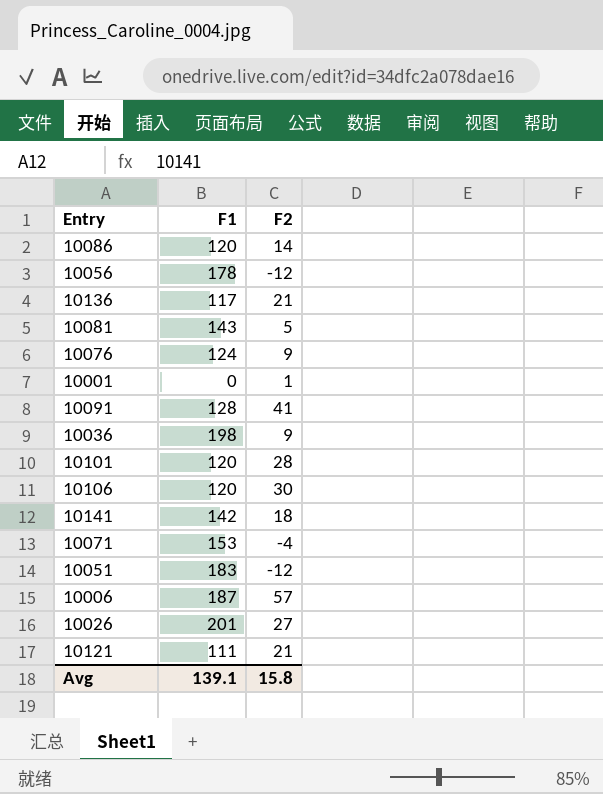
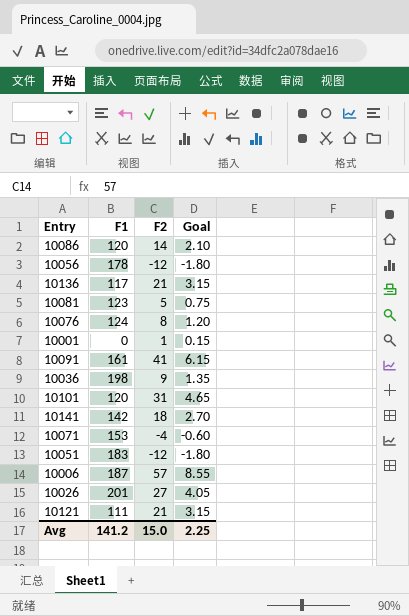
column Goal | formula: none -> [F2] * 0.15
row 10106: 120 | 30 -> none
10081 | F1: 143 -> 123
10076 | F2: 9 -> 8
10091 | F1: 128 -> 161
10101 | F2: 28 -> 31
Avg | F1: 139.1 -> 141.2
Avg | F2: 15.8 -> 15.0

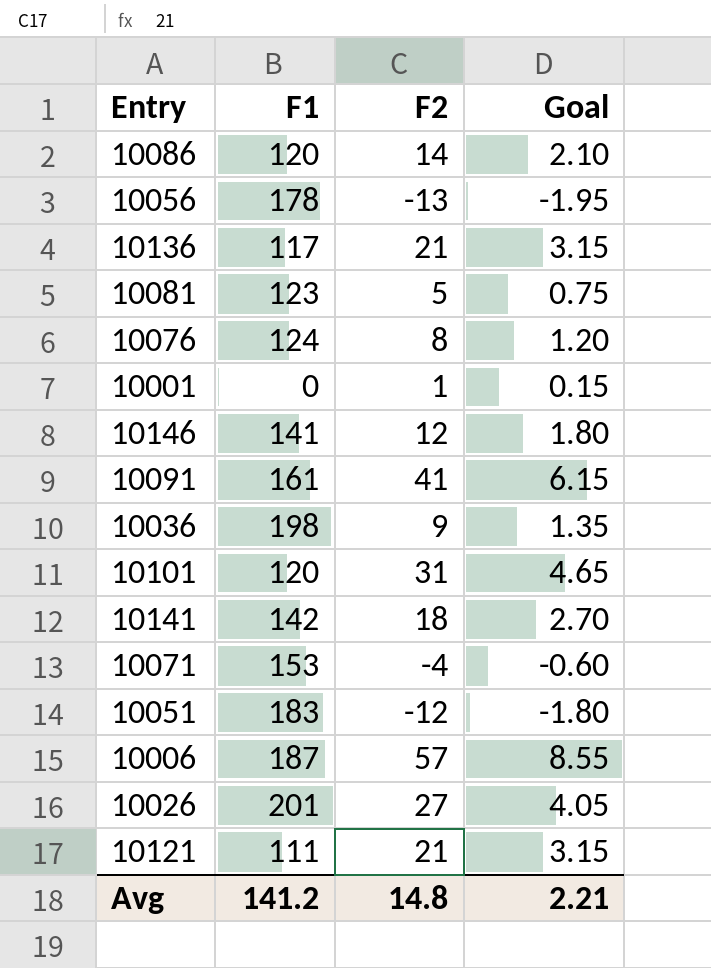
10056 | F2: -12 -> -13
10056 | Goal: -1.80 -> -1.95
row 10146: none -> 141 | 12 | 1.80
Avg | F2: 15.0 -> 14.8
Avg | Goal: 2.25 -> 2.21

